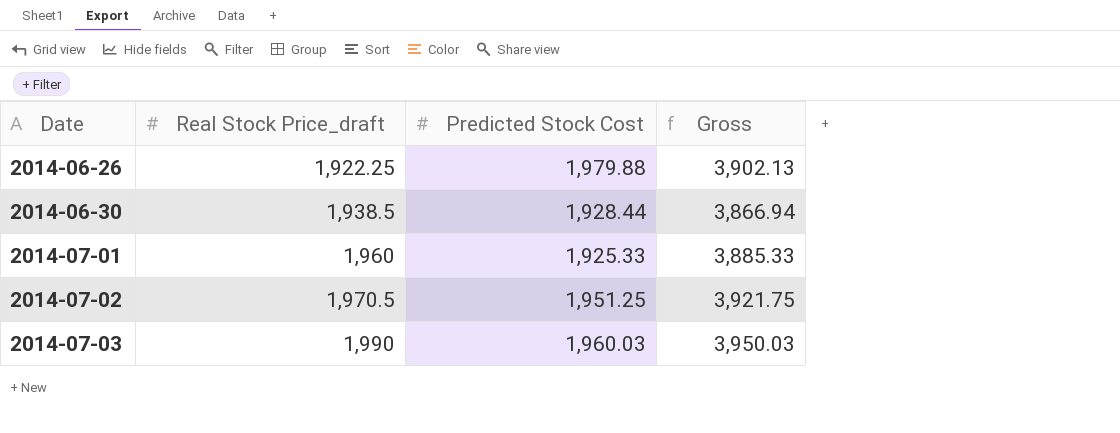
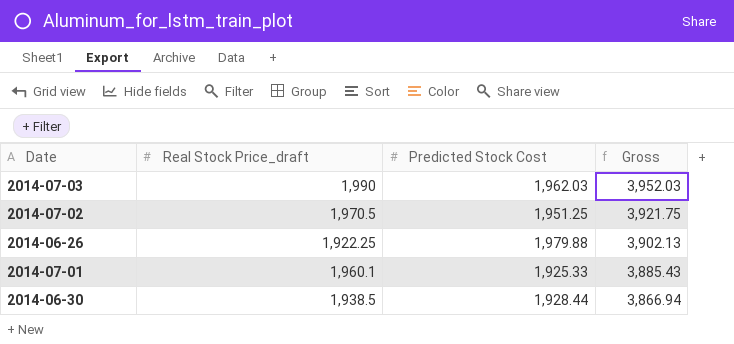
row order: Date ascending -> Gross descending
2014-07-03 | Predicted Stock Cost: 1,960.03 -> 1,962.03
2014-07-03 | Gross: 3,950.03 -> 3,952.03
2014-07-01 | Real Stock Price_draft: 1,960 -> 1,960.1
2014-07-01 | Gross: 3,885.33 -> 3,885.43

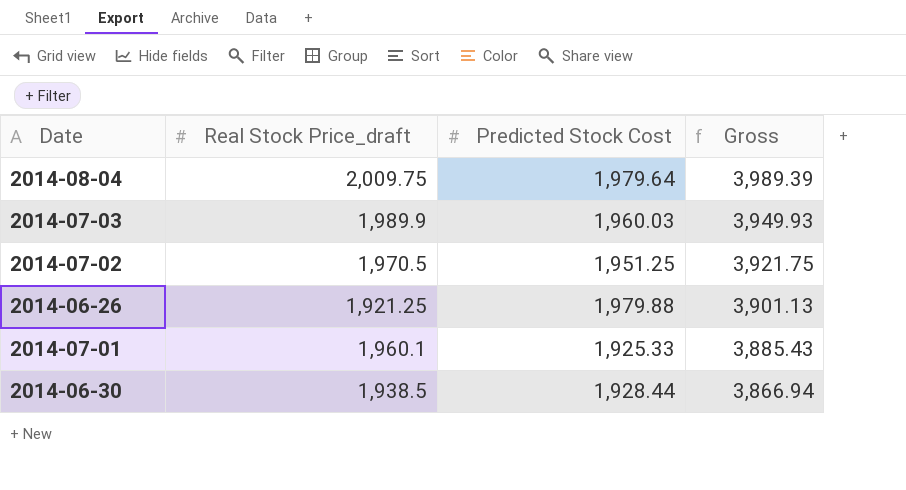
row 2014-08-04: none -> 2,009.75 | 1,979.64 | 3,989.39
2014-07-03 | Real Stock Price_draft: 1,990 -> 1,989.9
2014-07-03 | Predicted Stock Cost: 1,962.03 -> 1,960.03
2014-07-03 | Gross: 3,952.03 -> 3,949.93
2014-06-26 | Real Stock Price_draft: 1,922.25 -> 1,921.25
2014-06-26 | Gross: 3,902.13 -> 3,901.13

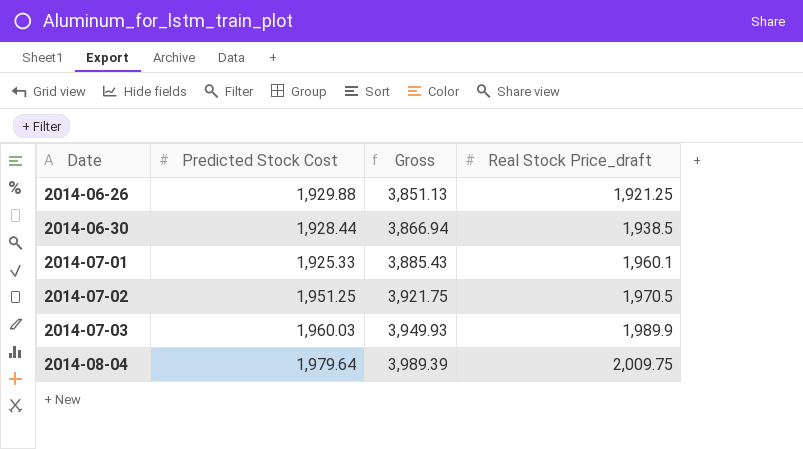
row order: Gross descending -> Date ascending
column Real Stock Price_draft | position: 2 -> 4
2014-06-26 | Predicted Stock Cost: 1,979.88 -> 1,929.88
2014-06-26 | Gross: 3,901.13 -> 3,851.13

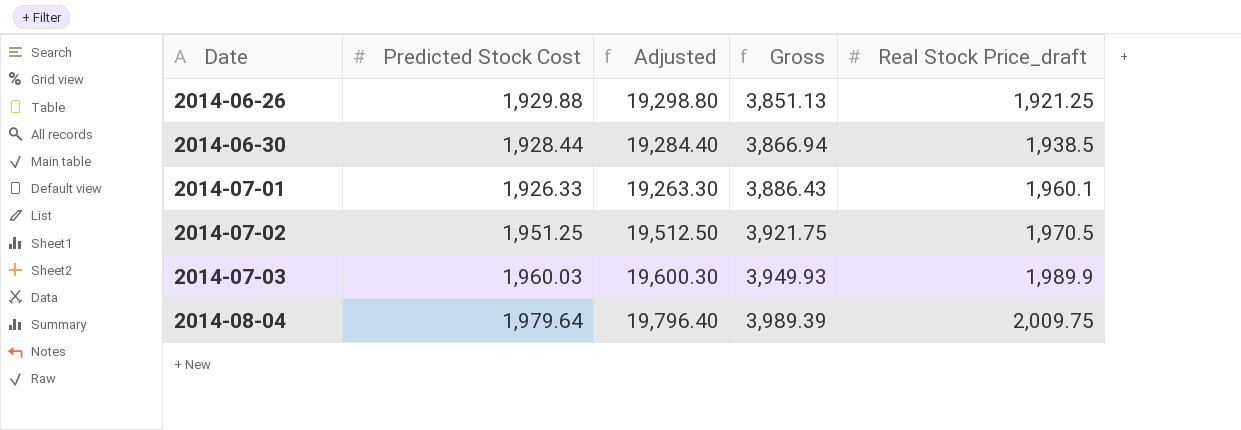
column Adjusted | formula: none -> [Predicted Stock Cost] * 10
2014-07-01 | Predicted Stock Cost: 1,925.33 -> 1,926.33
2014-07-01 | Gross: 3,885.43 -> 3,886.43

